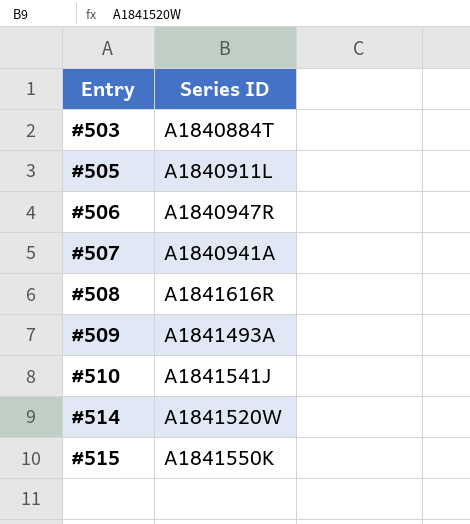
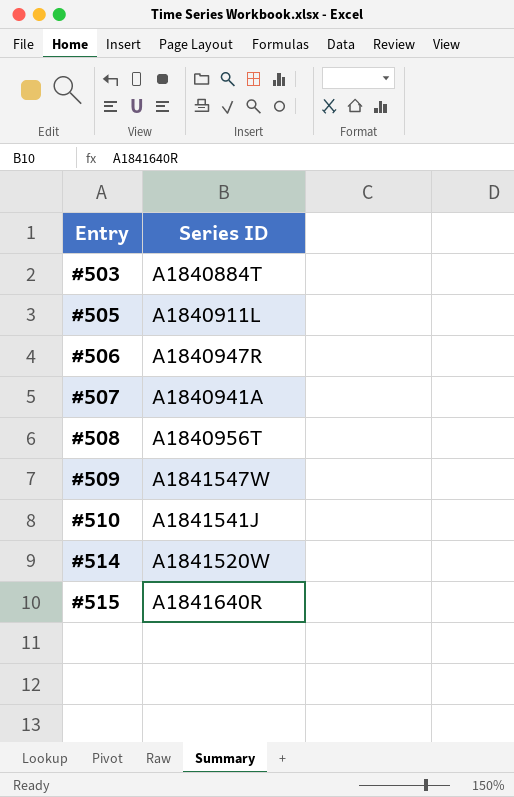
#508 | Series ID: A1841616R -> A1840956T
#509 | Series ID: A1841493A -> A1841547W
#515 | Series ID: A1841550K -> A1841640R

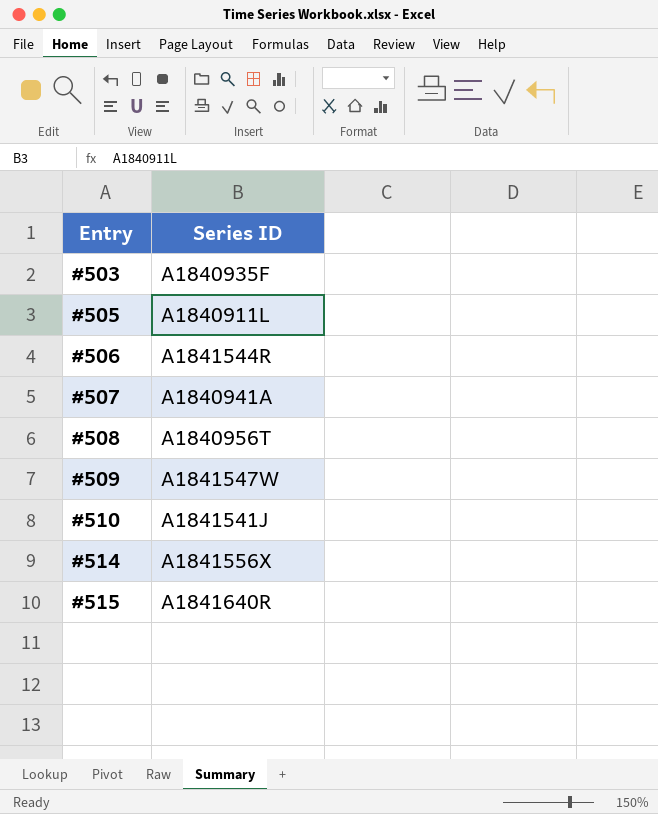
#503 | Series ID: A1840884T -> A1840935F
#506 | Series ID: A1840947R -> A1841544R
#514 | Series ID: A1841520W -> A1841556X

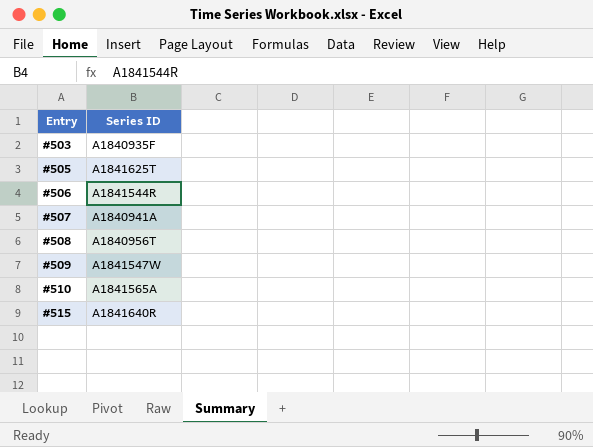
row #514: A1841556X -> none
#505 | Series ID: A1840911L -> A1841625T
#510 | Series ID: A1841541J -> A1841565A

